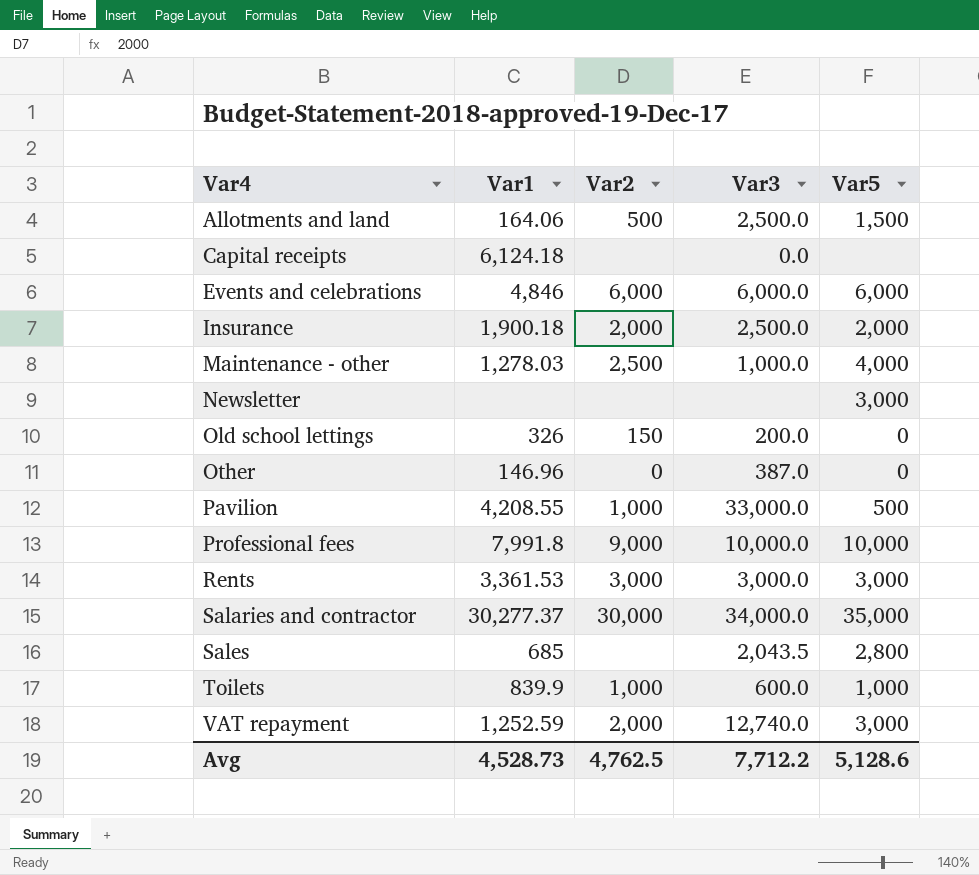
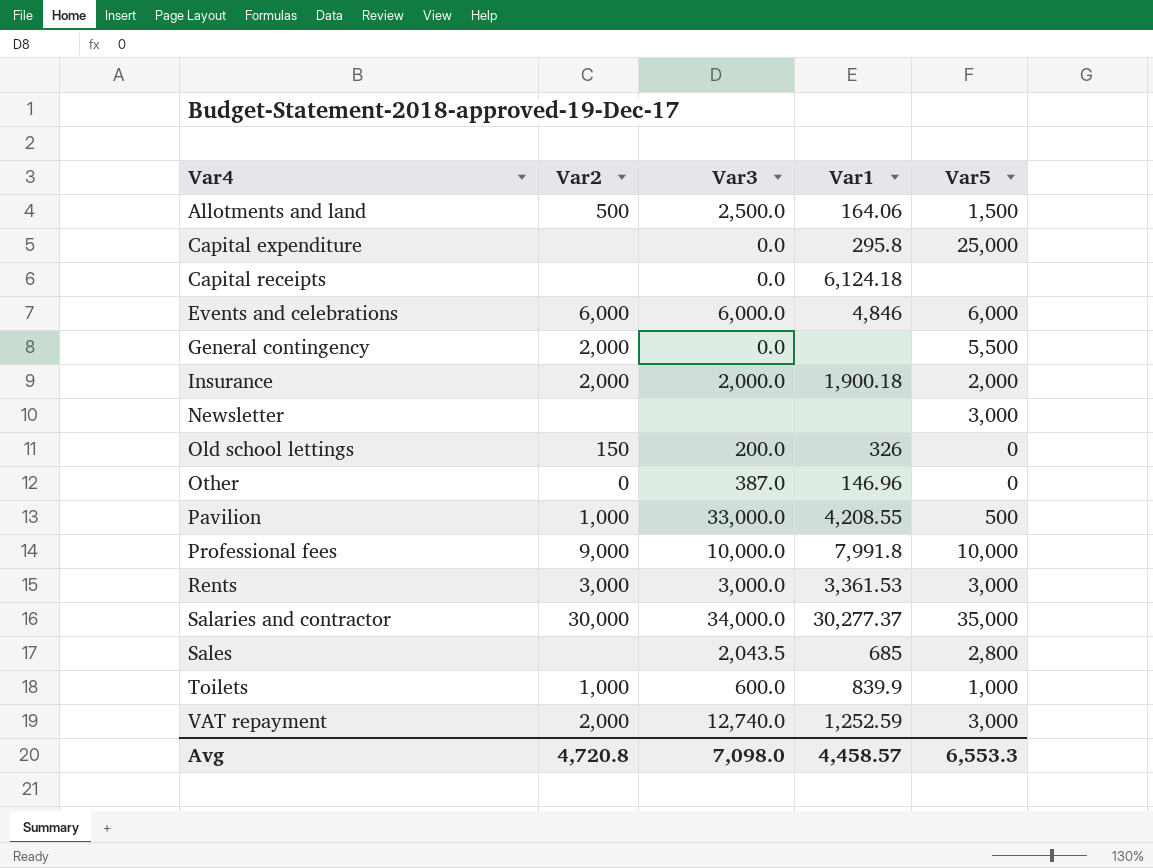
column Var1 | position: 2 -> 4
row Maintenance - other: 1,278.03 | 2,500 | 1,000.0 | 4,000 -> none
row Capital expenditure: none -> none | 0.0 | 295.8 | 25,000
row General contingency: none -> 2,000 | 0.0 | none | 5,500
Insurance | Var3: 2,500.0 -> 2,000.0
Avg | Var2: 4,762.5 -> 4,720.8
Avg | Var3: 7,712.2 -> 7,098.0
Avg | Var1: 4,528.73 -> 4,458.57
Avg | Var5: 5,128.6 -> 6,553.3

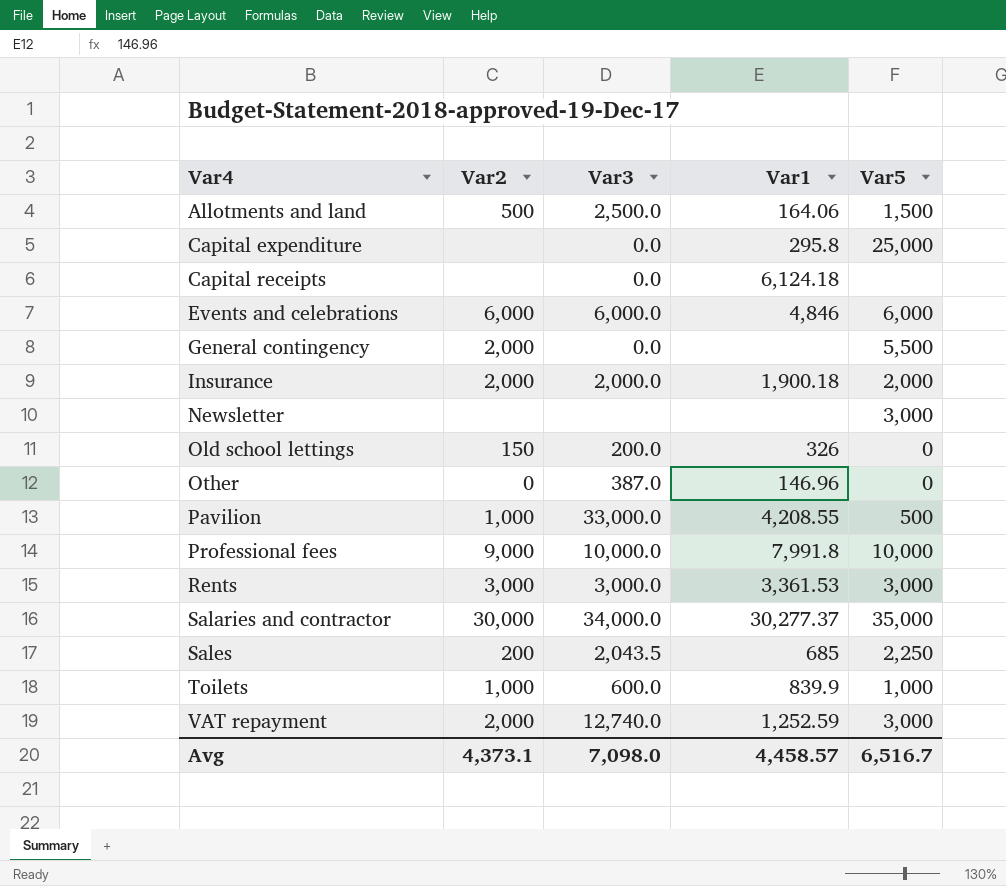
Sales | Var2: none -> 200
Sales | Var5: 2,800 -> 2,250
Avg | Var2: 4,720.8 -> 4,373.1
Avg | Var5: 6,553.3 -> 6,516.7

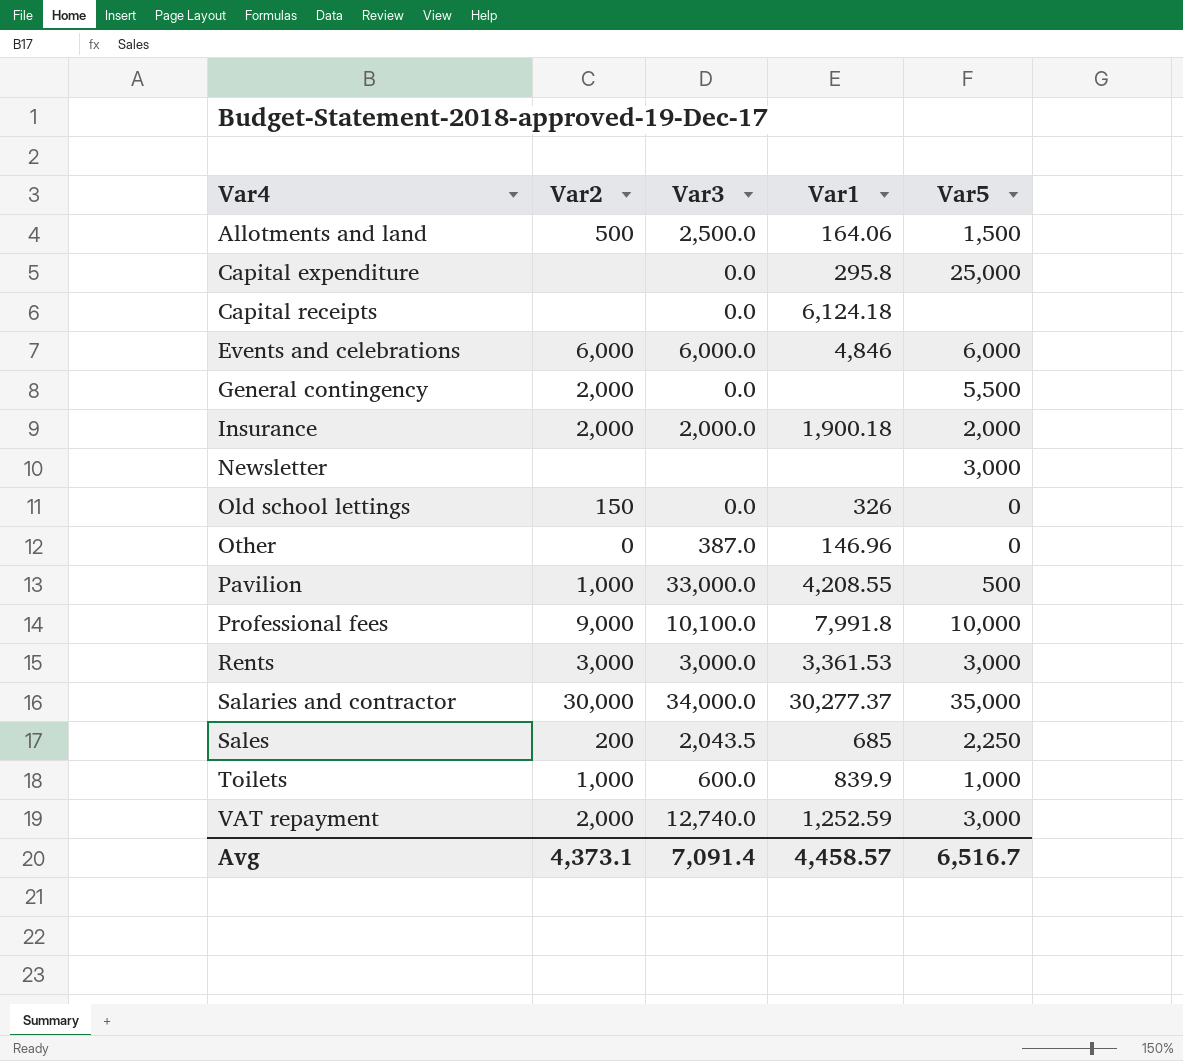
Old school lettings | Var3: 200.0 -> 0.0
Professional fees | Var3: 10,000.0 -> 10,100.0
Avg | Var3: 7,098.0 -> 7,091.4

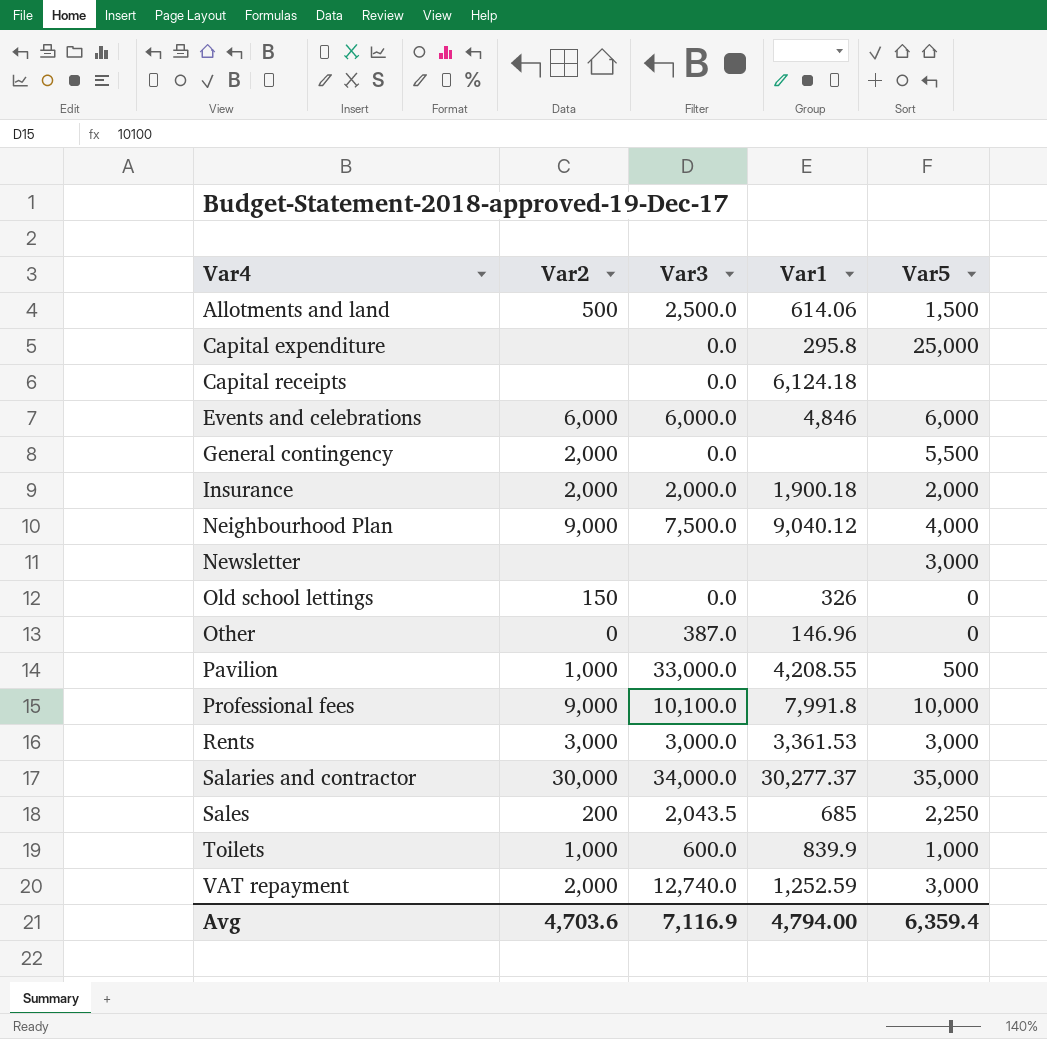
Allotments and land | Var1: 164.06 -> 614.06
row Neighbourhood Plan: none -> 9,000 | 7,500.0 | 9,040.12 | 4,000
Avg | Var2: 4,373.1 -> 4,703.6
Avg | Var3: 7,091.4 -> 7,116.9
Avg | Var1: 4,458.57 -> 4,794.00
Avg | Var5: 6,516.7 -> 6,359.4

